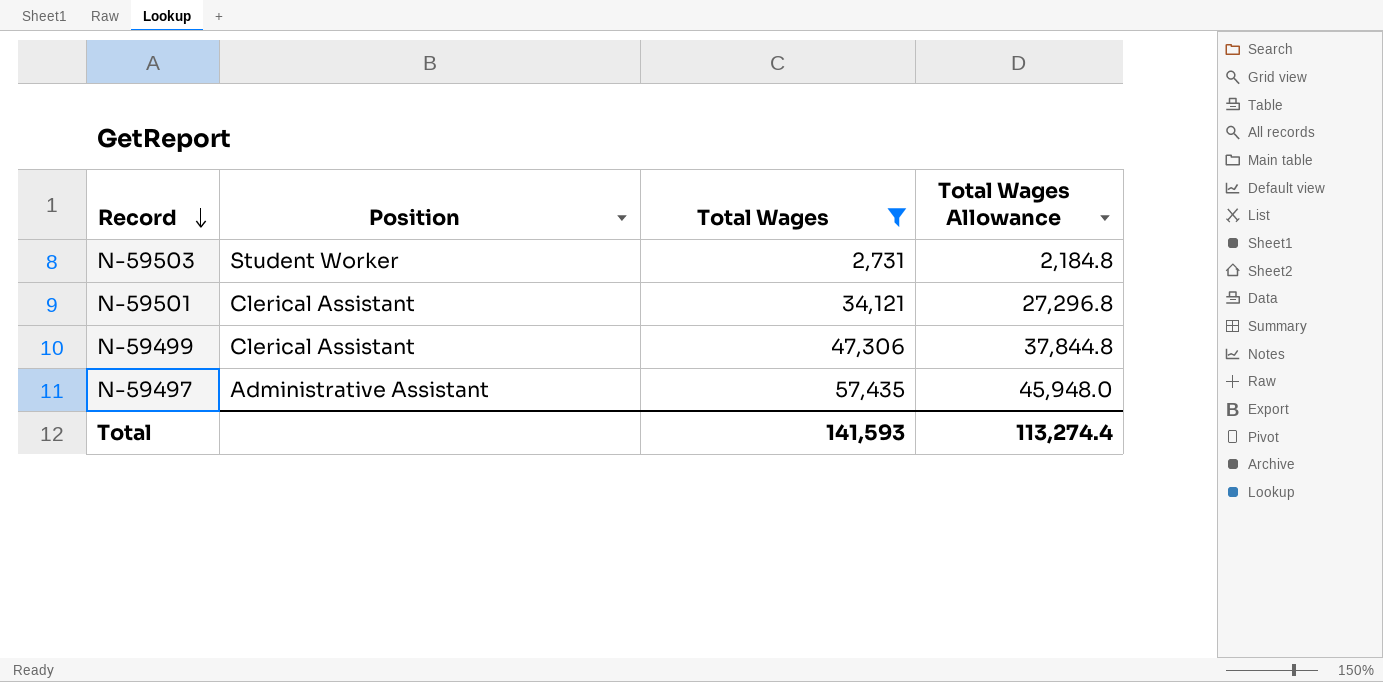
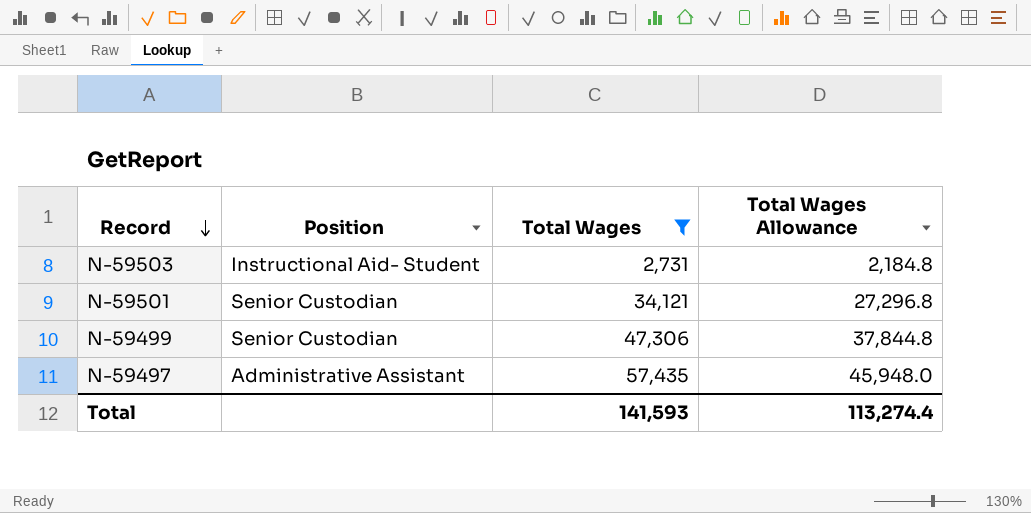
N-59503 | Position: Student Worker -> Instructional Aid- Student
N-59501 | Position: Clerical Assistant -> Senior Custodian
N-59499 | Position: Clerical Assistant -> Senior Custodian

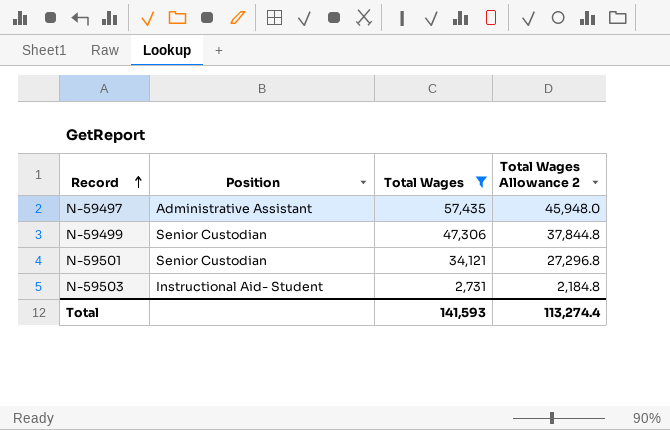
row order: Record descending -> Record ascending
column name: Total Wages Allowance -> Total Wages Allowance 2

